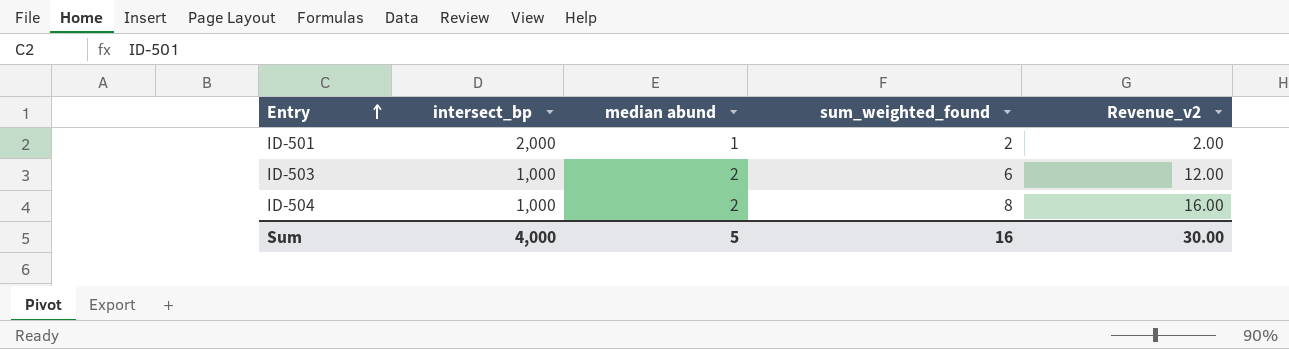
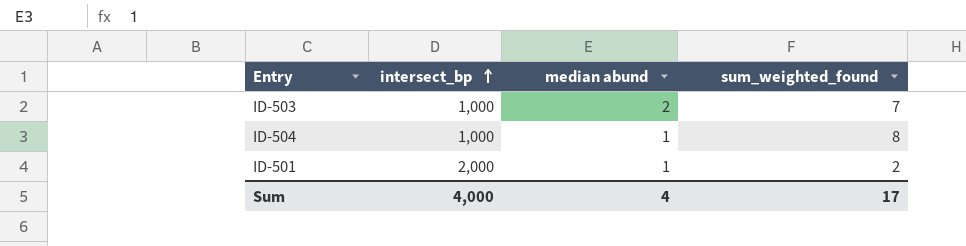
row order: Entry ascending -> intersect_bp ascending
column Revenue_v2 | formula: [median abund] * [sum_weighted_found] -> none
ID-503 | sum_weighted_found: 6 -> 7
ID-504 | median abund: 2 -> 1
Sum | median abund: 5 -> 4
Sum | sum_weighted_found: 16 -> 17

